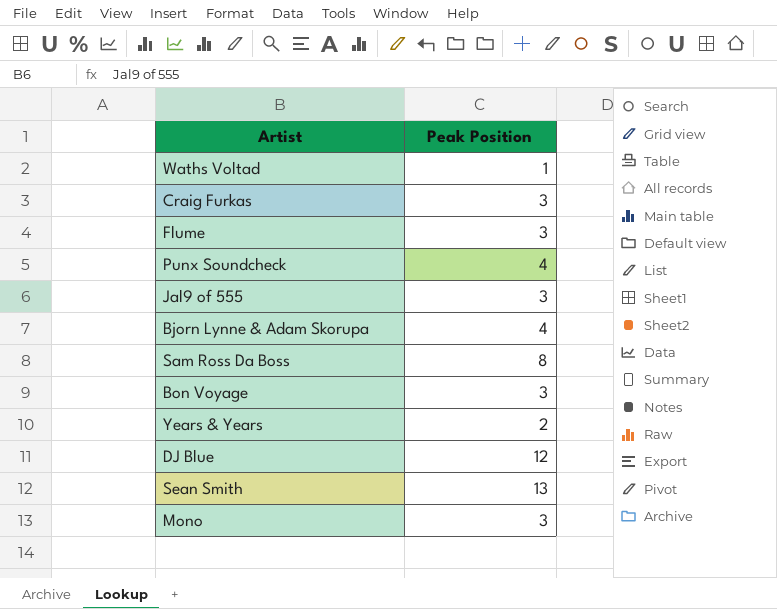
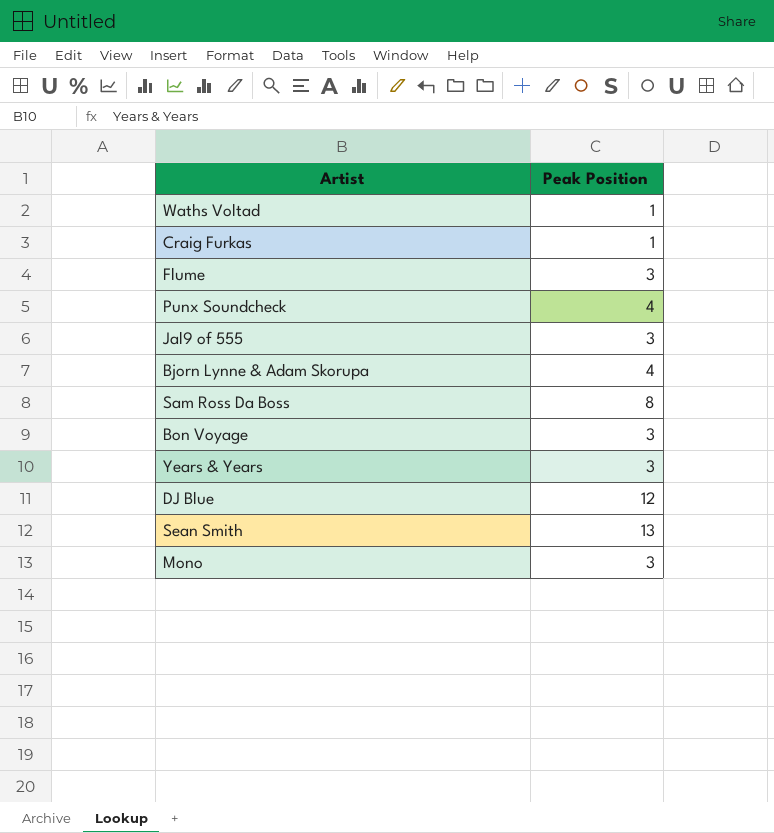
Craig Furkas | Peak Position: 3 -> 1
Years & Years | Peak Position: 2 -> 3

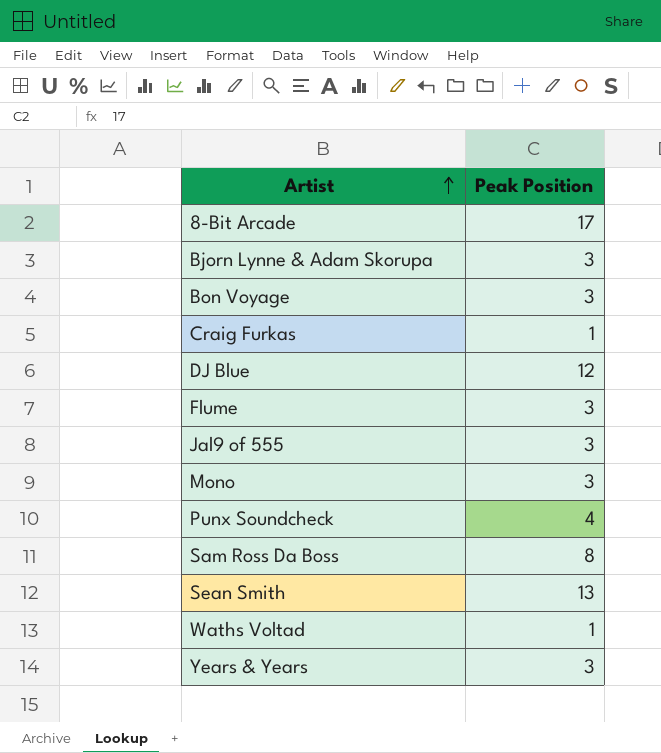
row order: none -> Artist ascending
row 8-Bit Arcade: none -> 17
Bjorn Lynne & Adam Skorupa | Peak Position: 4 -> 3

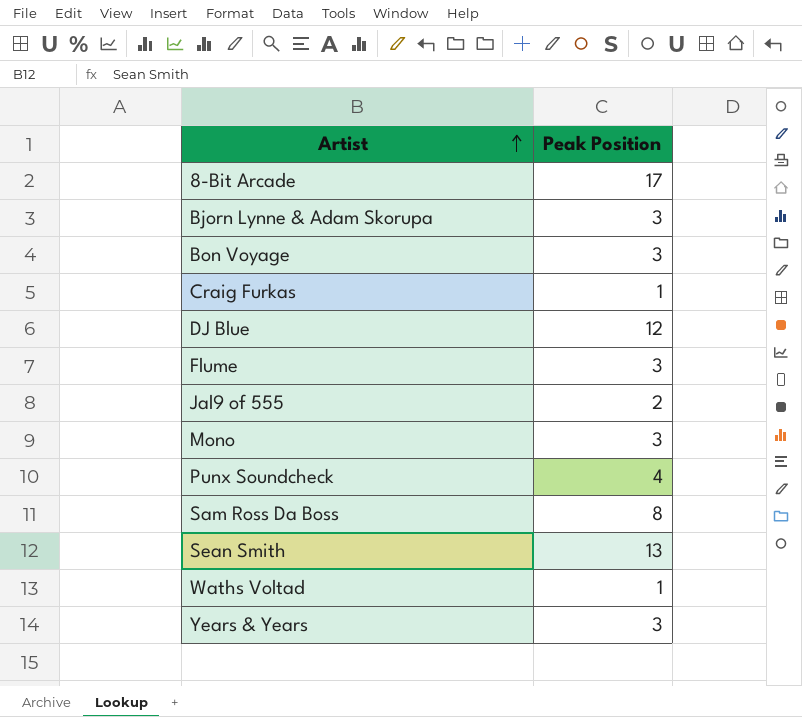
Jal9 of 555 | Peak Position: 3 -> 2

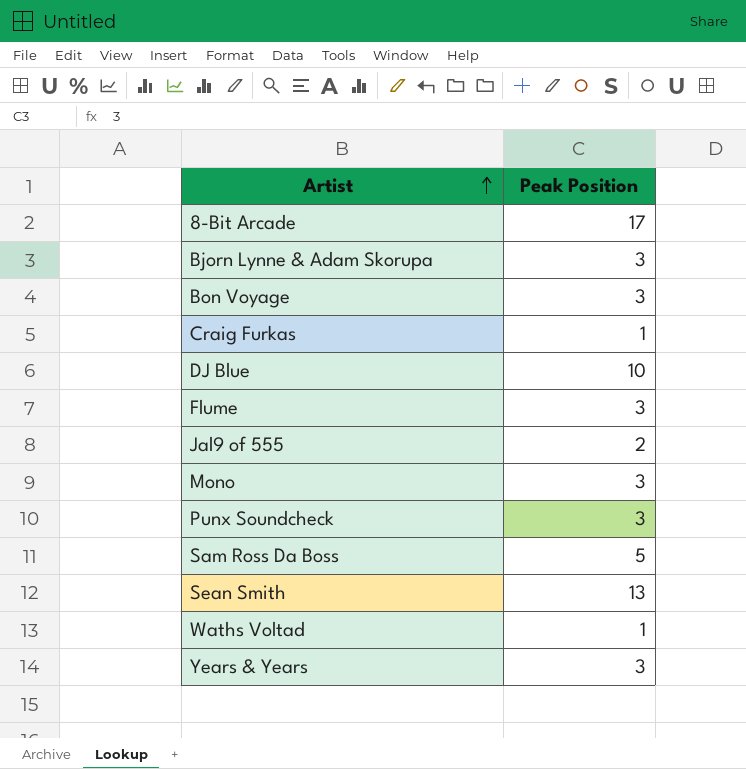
DJ Blue | Peak Position: 12 -> 10
Punx Soundcheck | Peak Position: 4 -> 3
Sam Ross Da Boss | Peak Position: 8 -> 5

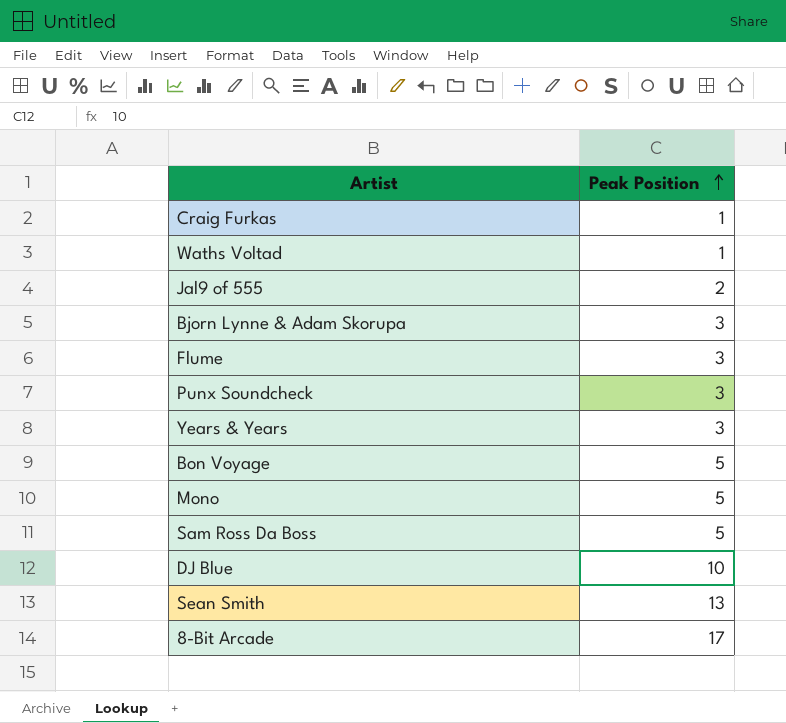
row order: Artist ascending -> Peak Position ascending
Bon Voyage | Peak Position: 3 -> 5
Mono | Peak Position: 3 -> 5

